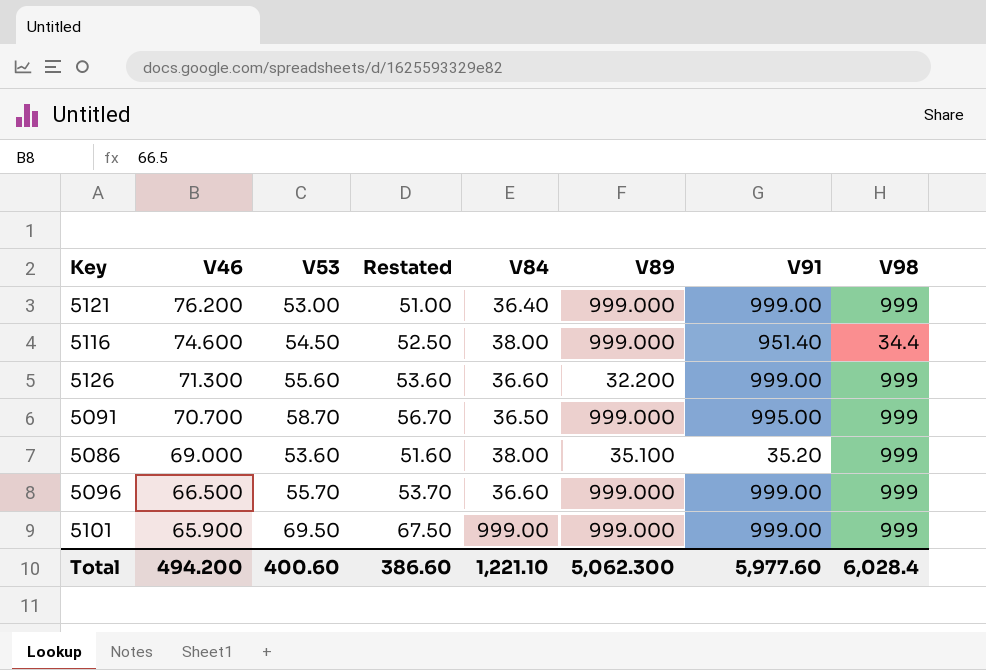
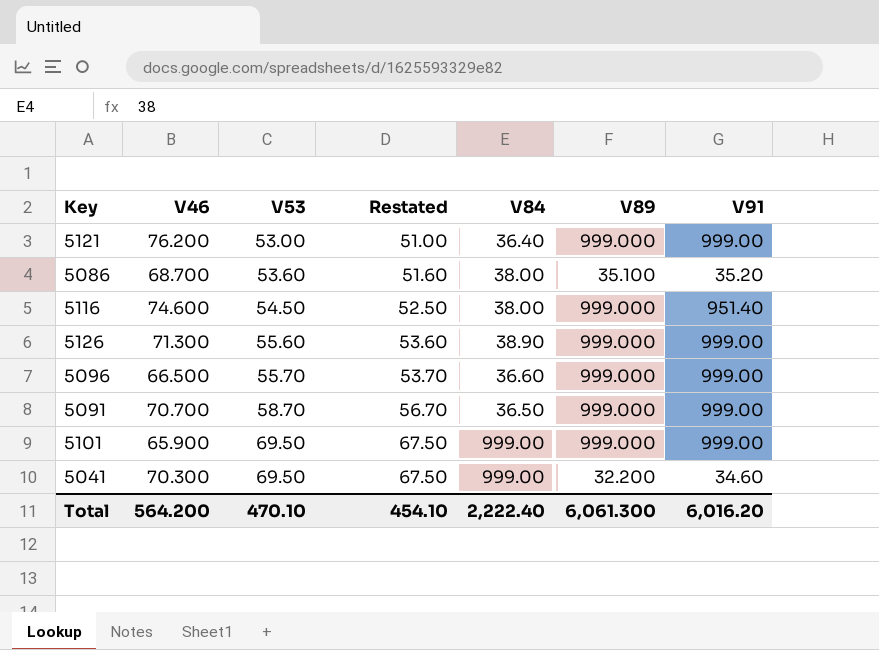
row order: V46 descending -> V53 ascending
column V98 | position: 8 -> none
5086 | V46: 69.000 -> 68.700
5126 | V84: 36.60 -> 38.90
5126 | V89: 32.200 -> 999.000
5091 | V91: 995.00 -> 999.00
row 5041: none -> 70.300 | 69.50 | 67.50 | 999.00 | 32.200 | 34.60
Total | V46: 494.200 -> 564.200
Total | V53: 400.60 -> 470.10
Total | Restated: 386.60 -> 454.10
Total | V84: 1,221.10 -> 2,222.40
Total | V89: 5,062.300 -> 6,061.300
Total | V91: 5,977.60 -> 6,016.20

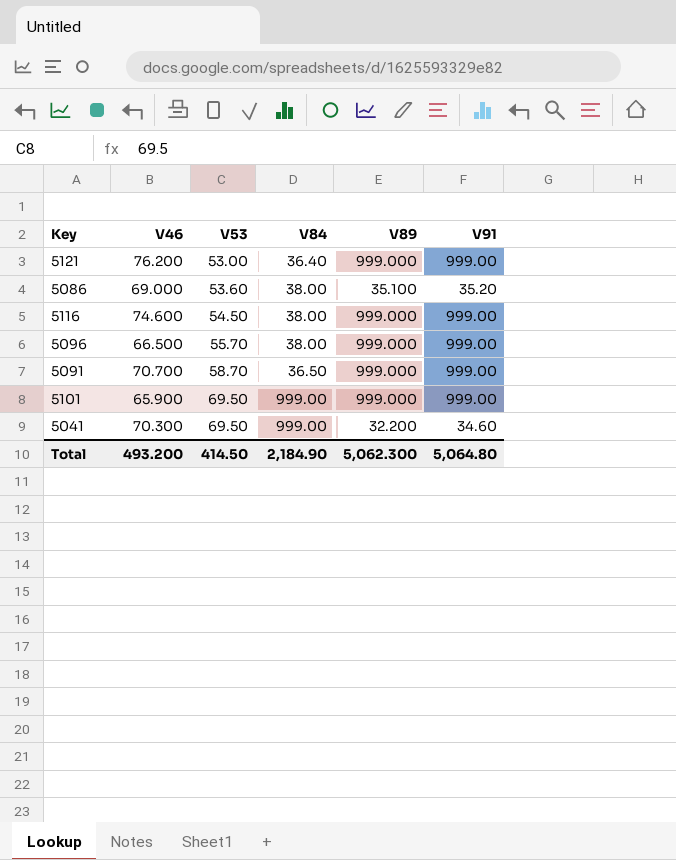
column Restated | formula: [V53] - 2 -> none
row 5126: 71.300 | 55.60 | 53.60 | 38.90 | 999.000 | 999.00 -> none
5086 | V46: 68.700 -> 69.000
5116 | V91: 951.40 -> 999.00
5096 | V84: 36.60 -> 38.00
Total | V46: 564.200 -> 493.200
Total | V53: 470.10 -> 414.50
Total | V84: 2,222.40 -> 2,184.90
Total | V89: 6,061.300 -> 5,062.300
Total | V91: 6,016.20 -> 5,064.80

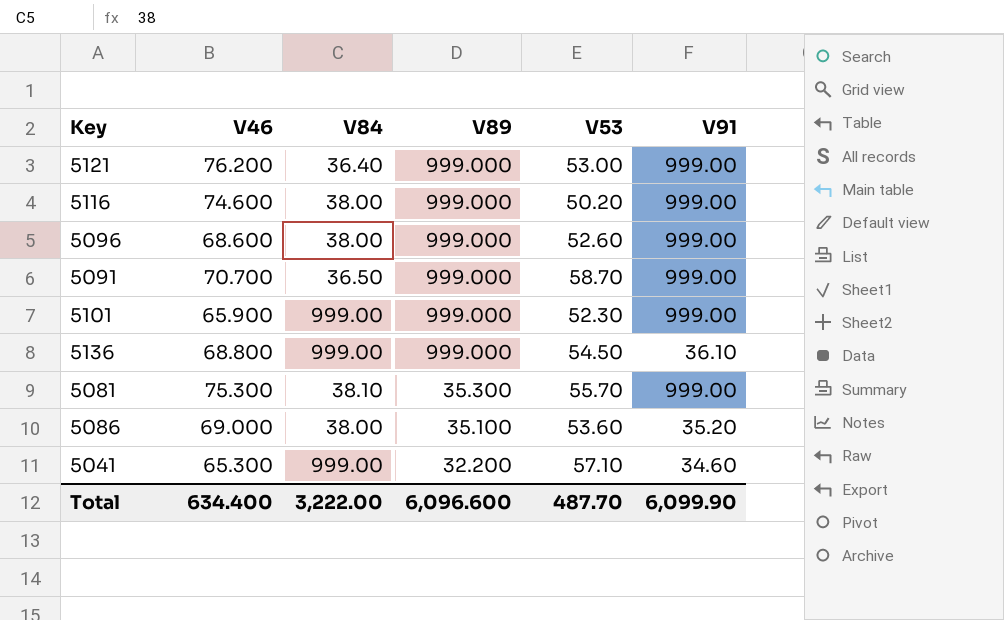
row order: V53 ascending -> V89 descending
column V53 | position: 3 -> 5
5116 | V53: 54.50 -> 50.20
5096 | V46: 66.500 -> 68.600
5096 | V53: 55.70 -> 52.60
5101 | V53: 69.50 -> 52.30
row 5136: none -> 68.800 | 999.00 | 999.000 | 54.50 | 36.10
row 5081: none -> 75.300 | 38.10 | 35.300 | 55.70 | 999.00
5041 | V46: 70.300 -> 65.300
5041 | V53: 69.50 -> 57.10
Total | V46: 493.200 -> 634.400
Total | V84: 2,184.90 -> 3,222.00
Total | V89: 5,062.300 -> 6,096.600
Total | V53: 414.50 -> 487.70
Total | V91: 5,064.80 -> 6,099.90

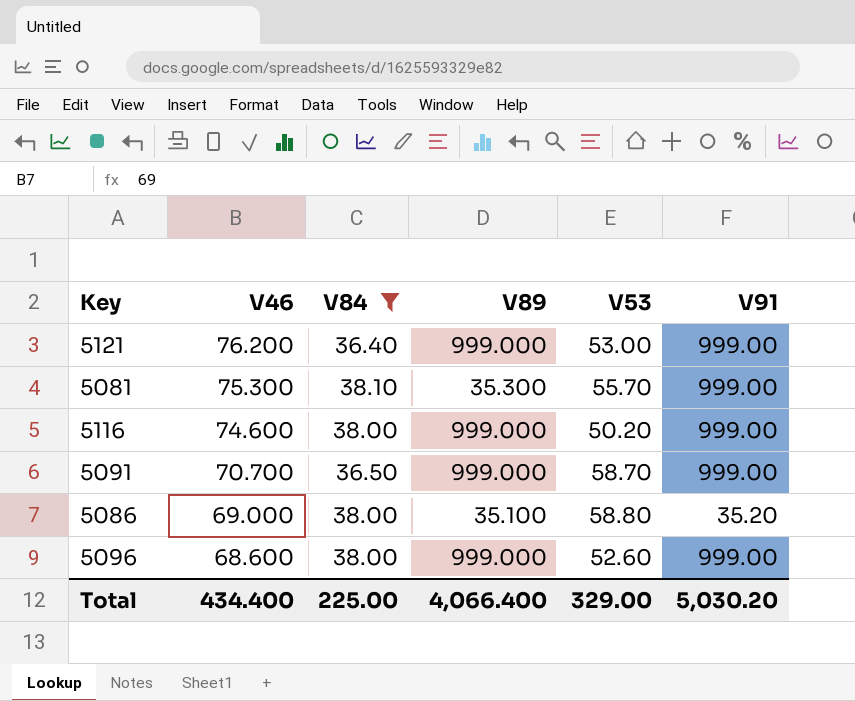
filter: none -> V84 != 999.00
row order: V89 descending -> V46 descending
5086 | V53: 53.60 -> 58.80
Total | V46: 634.400 -> 434.400
Total | V84: 3,222.00 -> 225.00
Total | V89: 6,096.600 -> 4,066.400
Total | V53: 487.70 -> 329.00
Total | V91: 6,099.90 -> 5,030.20

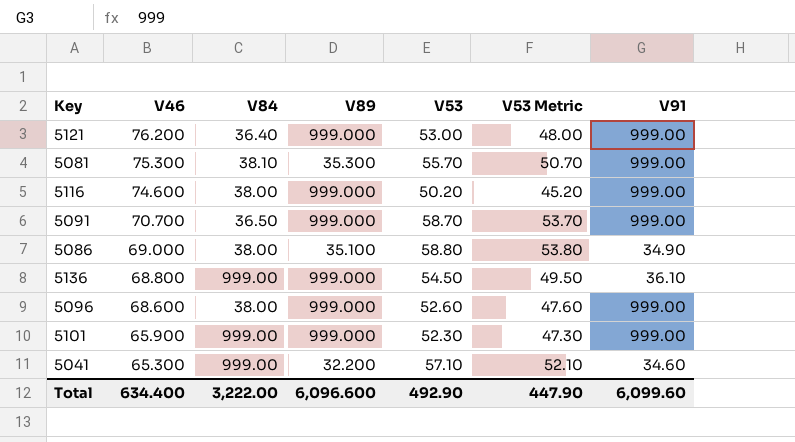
filter: V84 != 999.00 -> none
column V53 Metric | formula: none -> [V53] - 5
5086 | V91: 35.20 -> 34.90
Total | V46: 434.400 -> 634.400
Total | V84: 225.00 -> 3,222.00
Total | V89: 4,066.400 -> 6,096.600
Total | V53: 329.00 -> 492.90
Total | V91: 5,030.20 -> 6,099.60

